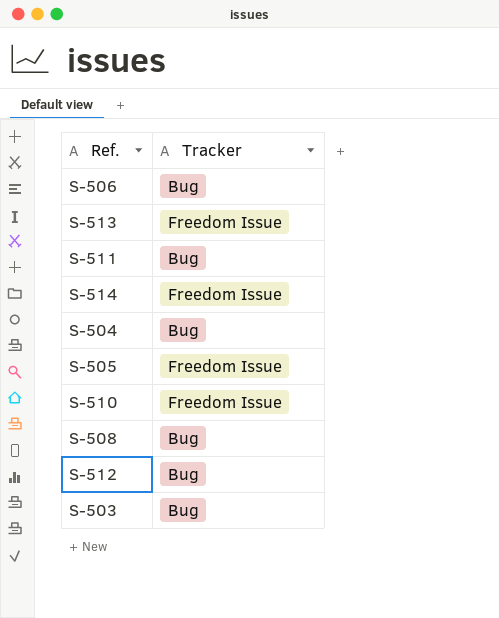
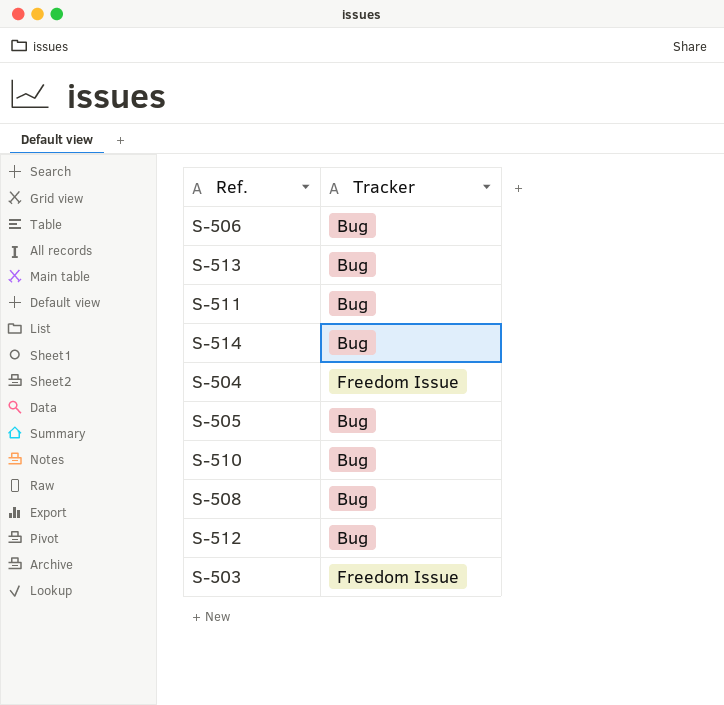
S-513 | Tracker: Freedom Issue -> Bug
S-514 | Tracker: Freedom Issue -> Bug
S-504 | Tracker: Bug -> Freedom Issue
S-505 | Tracker: Freedom Issue -> Bug
S-510 | Tracker: Freedom Issue -> Bug
S-503 | Tracker: Bug -> Freedom Issue

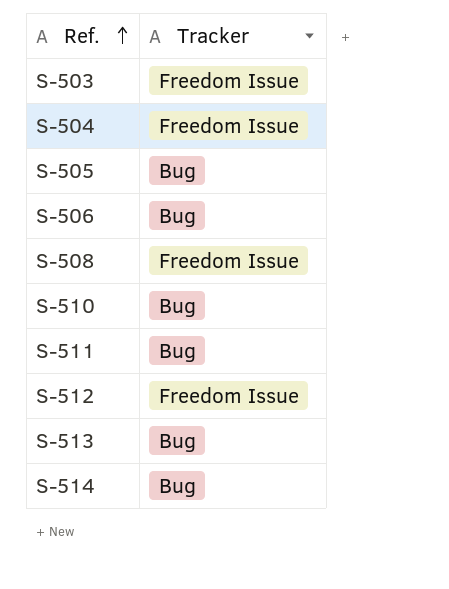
row order: none -> Ref. ascending
S-508 | Tracker: Bug -> Freedom Issue
S-512 | Tracker: Bug -> Freedom Issue

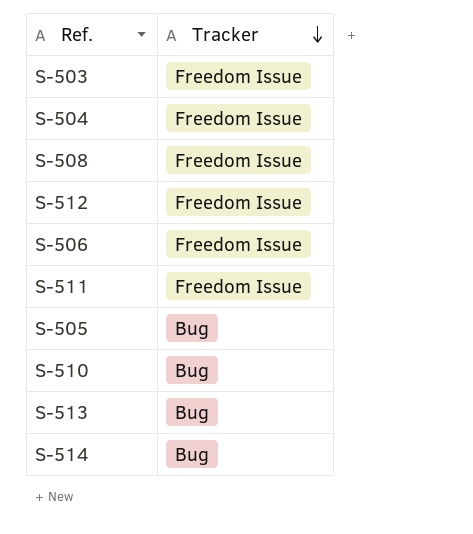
row order: Ref. ascending -> Tracker descending
S-506 | Tracker: Bug -> Freedom Issue
S-511 | Tracker: Bug -> Freedom Issue

